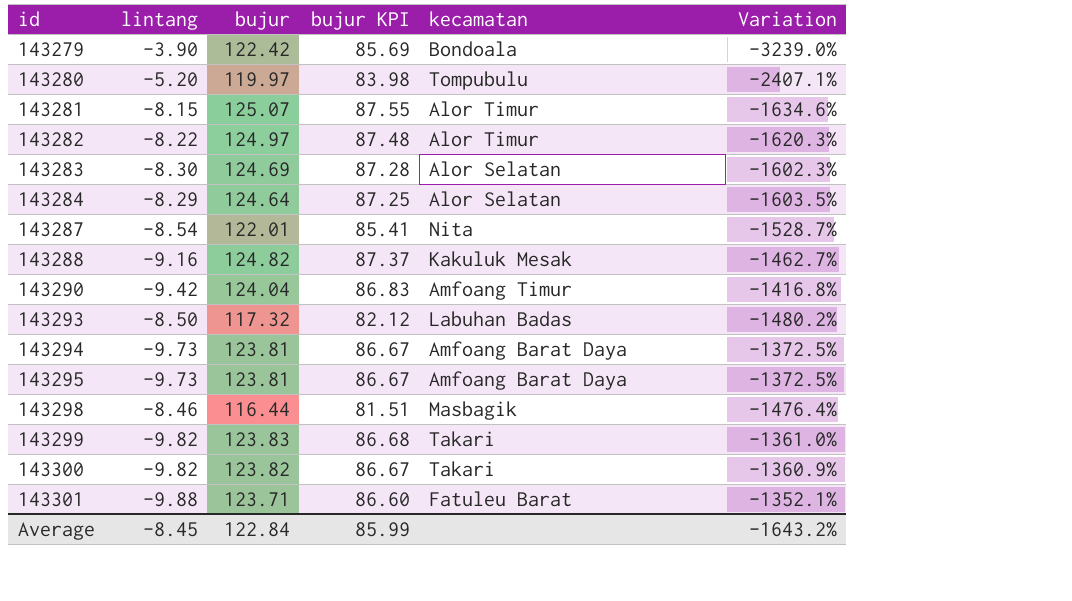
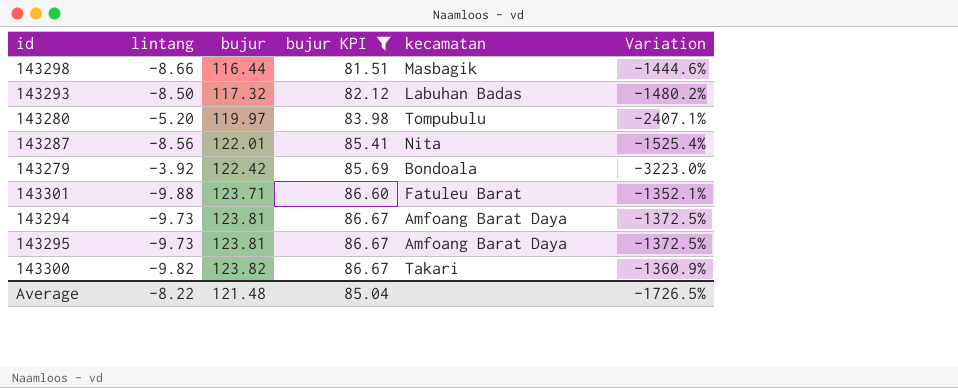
filter: none -> bujur KPI <= 86.67
row order: id ascending -> bujur ascending
143298 | lintang: -8.46 -> -8.66
143298 | Variation: -1476.4% -> -1444.6%
143287 | lintang: -8.54 -> -8.56
143287 | Variation: -1528.7% -> -1525.4%
143279 | lintang: -3.90 -> -3.92
143279 | Variation: -3239.0% -> -3223.0%
Average | lintang: -8.45 -> -8.22
Average | bujur: 122.84 -> 121.48
Average | bujur KPI: 85.99 -> 85.04
Average | Variation: -1643.2% -> -1726.5%

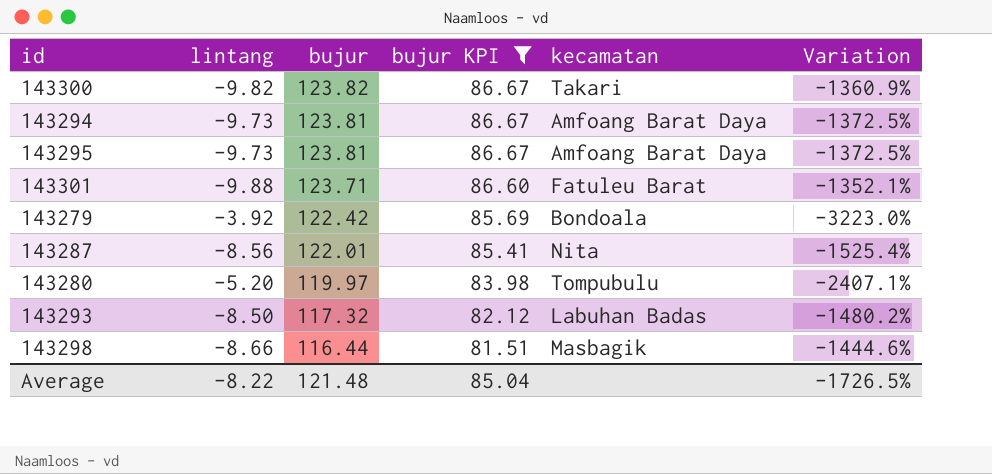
row order: bujur ascending -> bujur descending

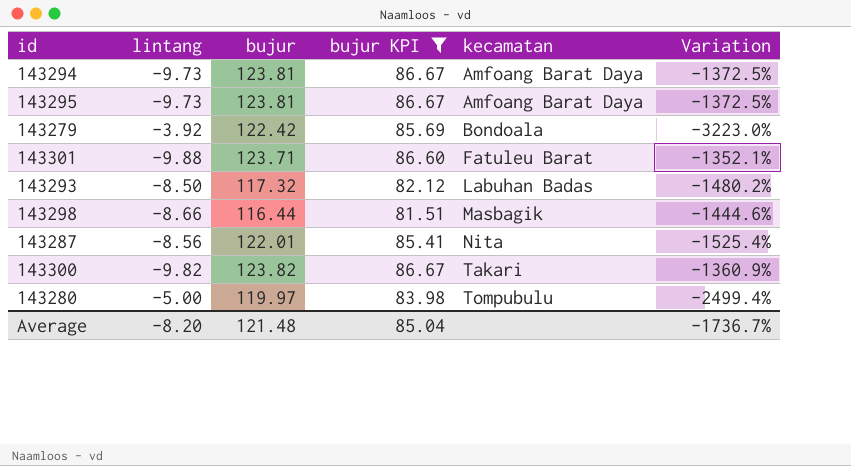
row order: bujur descending -> kecamatan ascending
143280 | lintang: -5.20 -> -5.00
143280 | Variation: -2407.1% -> -2499.4%
Average | lintang: -8.22 -> -8.20
Average | Variation: -1726.5% -> -1736.7%

